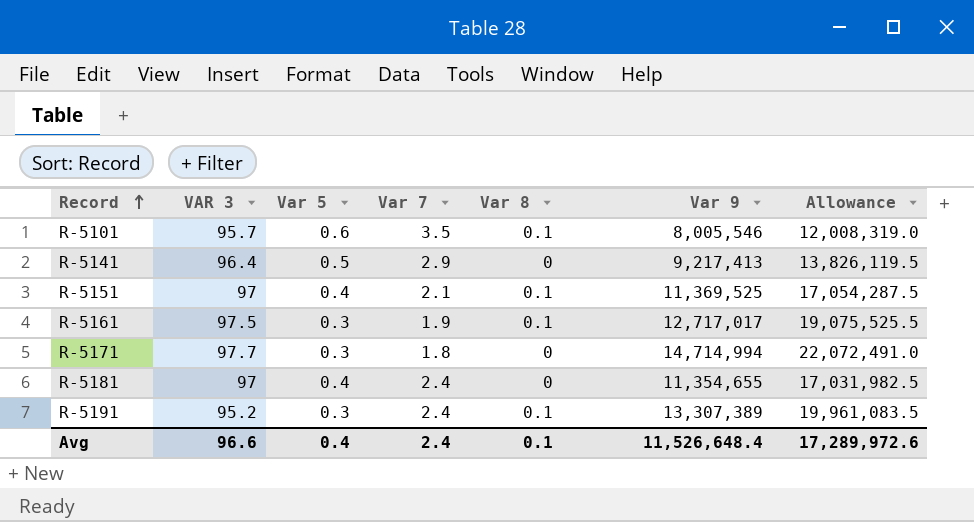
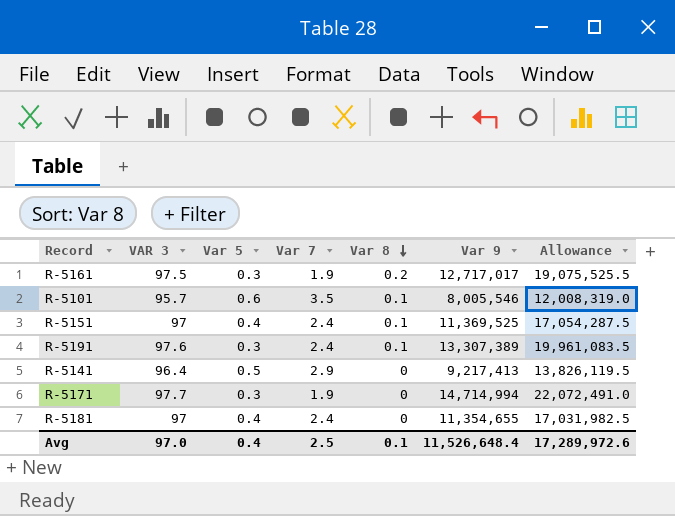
row order: Record ascending -> Var 8 descending
R-5161 | Var 8: 0.1 -> 0.2
R-5151 | Var 7: 2.1 -> 2.4
R-5191 | VAR 3: 95.2 -> 97.6
R-5171 | Var 7: 1.8 -> 1.9
Avg | VAR 3: 96.6 -> 97.0
Avg | Var 7: 2.4 -> 2.5

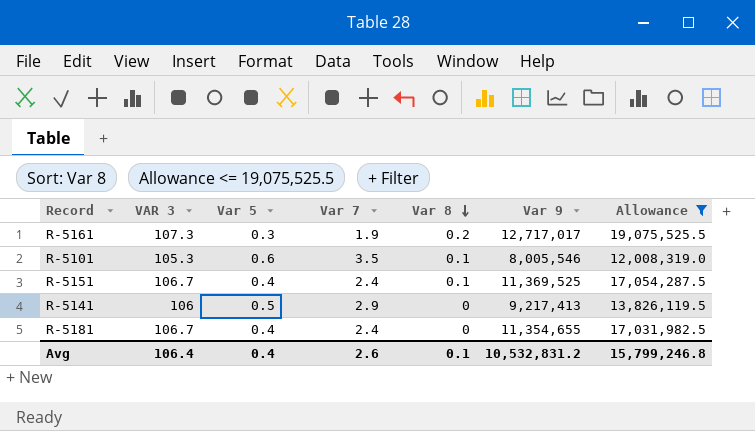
filter: none -> Allowance <= 19,075,525.5
R-5161 | VAR 3: 97.5 -> 107.3
R-5101 | VAR 3: 95.7 -> 105.3
R-5151 | VAR 3: 97 -> 106.7
R-5141 | VAR 3: 96.4 -> 106
R-5181 | VAR 3: 97 -> 106.7
Avg | VAR 3: 97.0 -> 106.4
Avg | Var 7: 2.5 -> 2.6
Avg | Var 9: 11,526,648.4 -> 10,532,831.2
Avg | Allowance: 17,289,972.6 -> 15,799,246.8

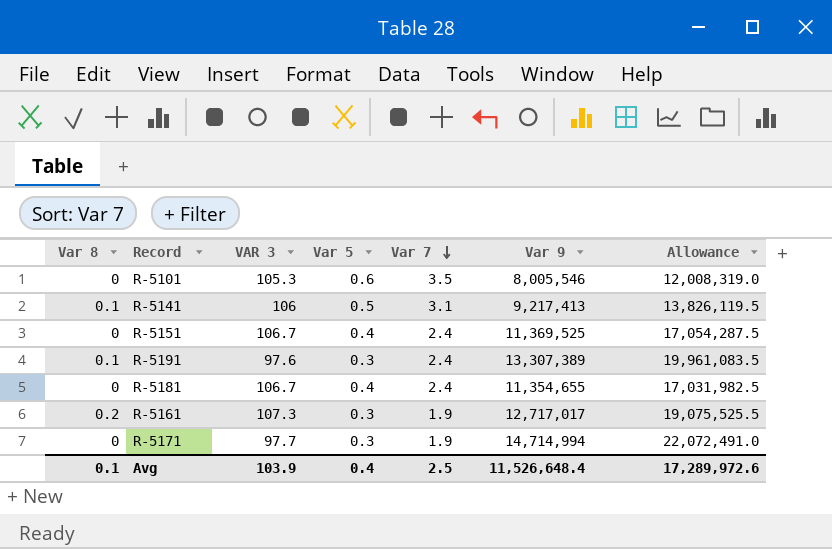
filter: Allowance <= 19,075,525.5 -> none
row order: Var 8 descending -> Var 7 descending
column Var 8 | position: 5 -> 1
R-5101 | Var 8: 0.1 -> 0
R-5141 | Var 8: 0 -> 0.1
R-5141 | Var 7: 2.9 -> 3.1
R-5151 | Var 8: 0.1 -> 0
Avg | VAR 3: 106.4 -> 103.9
Avg | Var 7: 2.6 -> 2.5
Avg | Var 9: 10,532,831.2 -> 11,526,648.4
Avg | Allowance: 15,799,246.8 -> 17,289,972.6

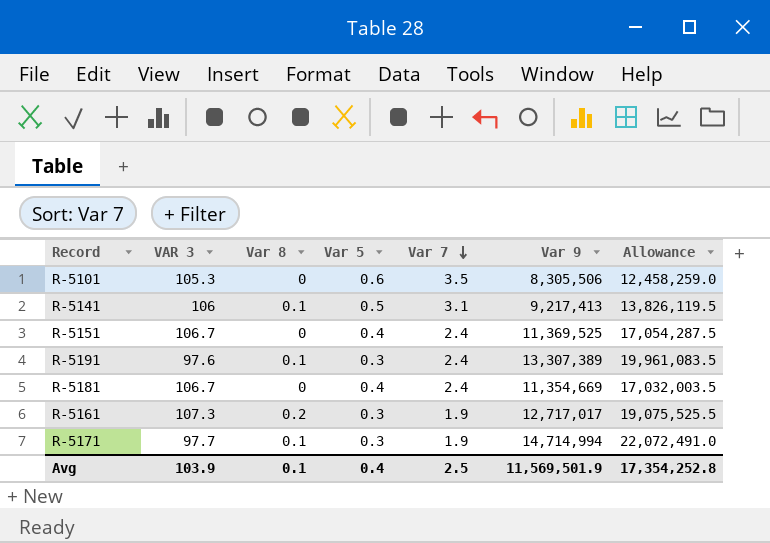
column Var 8 | position: 1 -> 3
R-5101 | Var 9: 8,005,546 -> 8,305,506
R-5101 | Allowance: 12,008,319.0 -> 12,458,259.0
R-5181 | Var 9: 11,354,655 -> 11,354,669
R-5181 | Allowance: 17,031,982.5 -> 17,032,003.5
R-5171 | Var 8: 0 -> 0.1
Avg | Var 9: 11,526,648.4 -> 11,569,501.9
Avg | Allowance: 17,289,972.6 -> 17,354,252.8

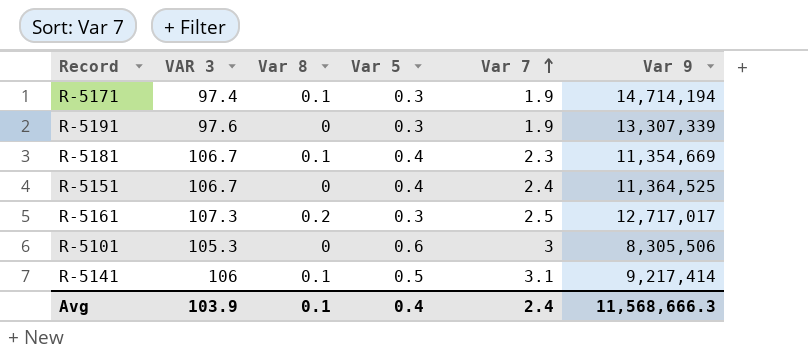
row order: Var 7 descending -> Var 7 ascending
column Allowance | formula: [Var 9] * 1.5 -> none
R-5171 | VAR 3: 97.7 -> 97.4
R-5171 | Var 9: 14,714,994 -> 14,714,194
R-5191 | Var 8: 0.1 -> 0
R-5191 | Var 7: 2.4 -> 1.9
R-5191 | Var 9: 13,307,389 -> 13,307,339
R-5181 | Var 8: 0 -> 0.1
R-5181 | Var 7: 2.4 -> 2.3
R-5151 | Var 9: 11,369,525 -> 11,364,525
R-5161 | Var 7: 1.9 -> 2.5
R-5101 | Var 7: 3.5 -> 3
R-5141 | Var 9: 9,217,413 -> 9,217,414
Avg | Var 7: 2.5 -> 2.4
Avg | Var 9: 11,569,501.9 -> 11,568,666.3

